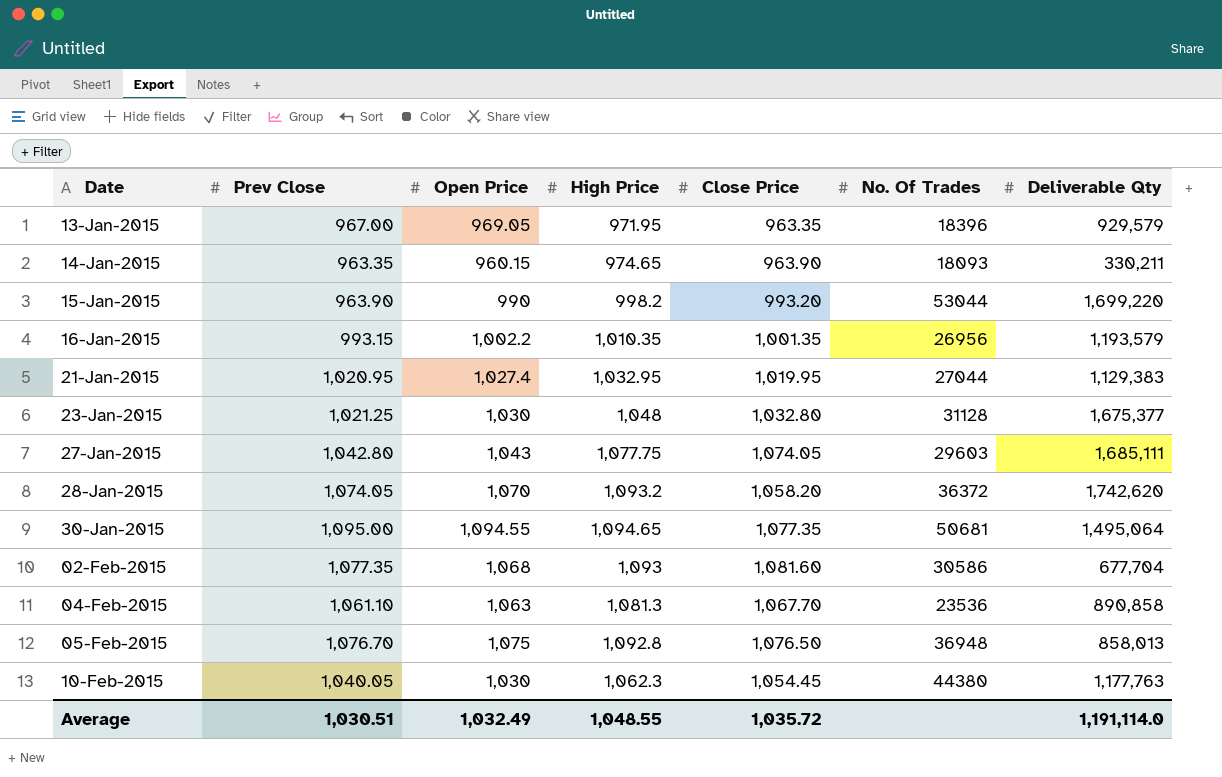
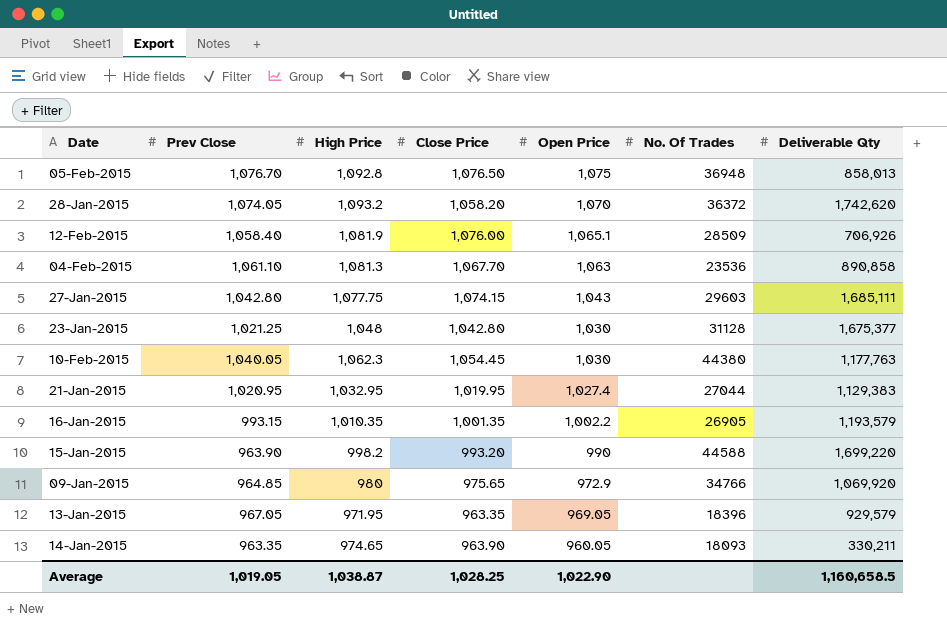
row order: Date ascending -> Open Price descending
column Open Price | position: 3 -> 5
row 30-Jan-2015: 1,095.00 | 1,094.55 | 1,094.65 | 1,077.35 | 50681 | 1,495,064 -> none
row 02-Feb-2015: 1,077.35 | 1,068 | 1,093 | 1,081.60 | 30586 | 677,704 -> none
row 12-Feb-2015: none -> 1,058.40 | 1,081.9 | 1,076.00 | 1,065.1 | 28509 | 706,926
27-Jan-2015 | Close Price: 1,074.05 -> 1,074.15
23-Jan-2015 | Close Price: 1,032.80 -> 1,042.80
16-Jan-2015 | No. Of Trades: 26956 -> 26905
15-Jan-2015 | No. Of Trades: 53044 -> 44588
row 09-Jan-2015: none -> 964.85 | 980 | 975.65 | 972.9 | 34766 | 1,069,920
13-Jan-2015 | Prev Close: 967.00 -> 967.05
14-Jan-2015 | Open Price: 960.15 -> 960.05
Average | Prev Close: 1,030.51 -> 1,019.05
Average | High Price: 1,048.55 -> 1,038.87
Average | Close Price: 1,035.72 -> 1,028.25
Average | Open Price: 1,032.49 -> 1,022.90
Average | Deliverable Qty: 1,191,114.0 -> 1,160,658.5

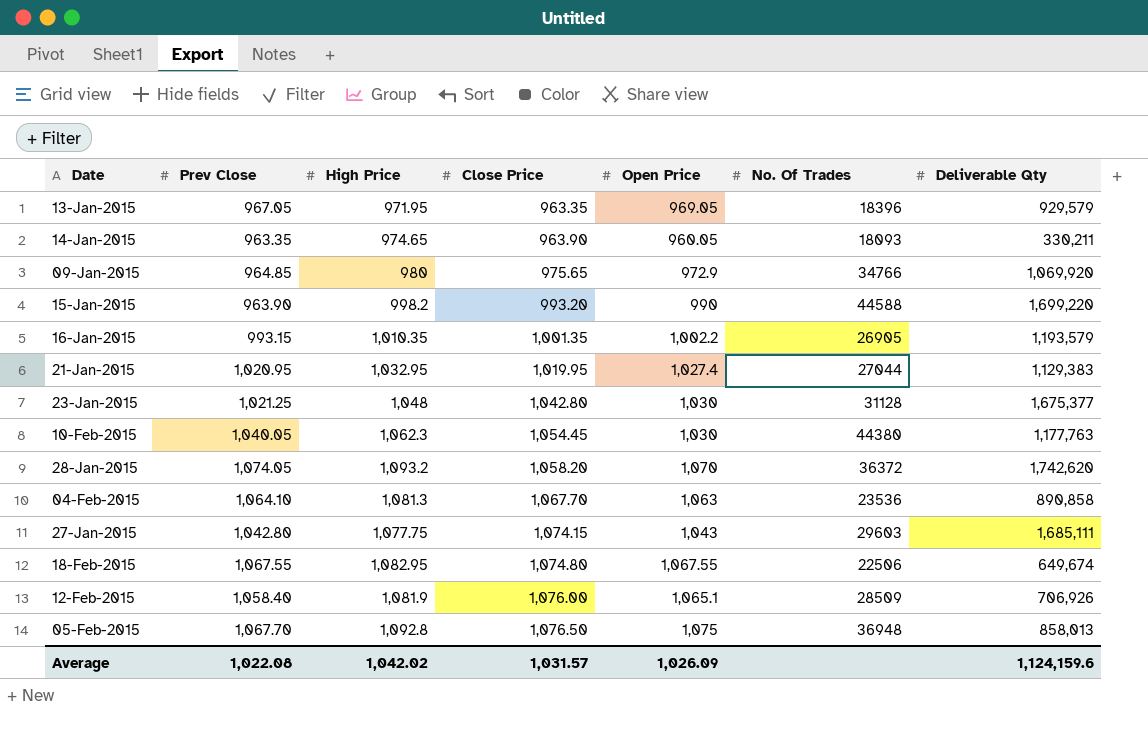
row order: Open Price descending -> Close Price ascending
04-Feb-2015 | Prev Close: 1,061.10 -> 1,064.10
row 18-Feb-2015: none -> 1,067.55 | 1,082.95 | 1,074.80 | 1,067.55 | 22506 | 649,674
05-Feb-2015 | Prev Close: 1,076.70 -> 1,067.70
Average | Prev Close: 1,019.05 -> 1,022.08
Average | High Price: 1,038.87 -> 1,042.02
Average | Close Price: 1,028.25 -> 1,031.57
Average | Open Price: 1,022.90 -> 1,026.09
Average | Deliverable Qty: 1,160,658.5 -> 1,124,159.6

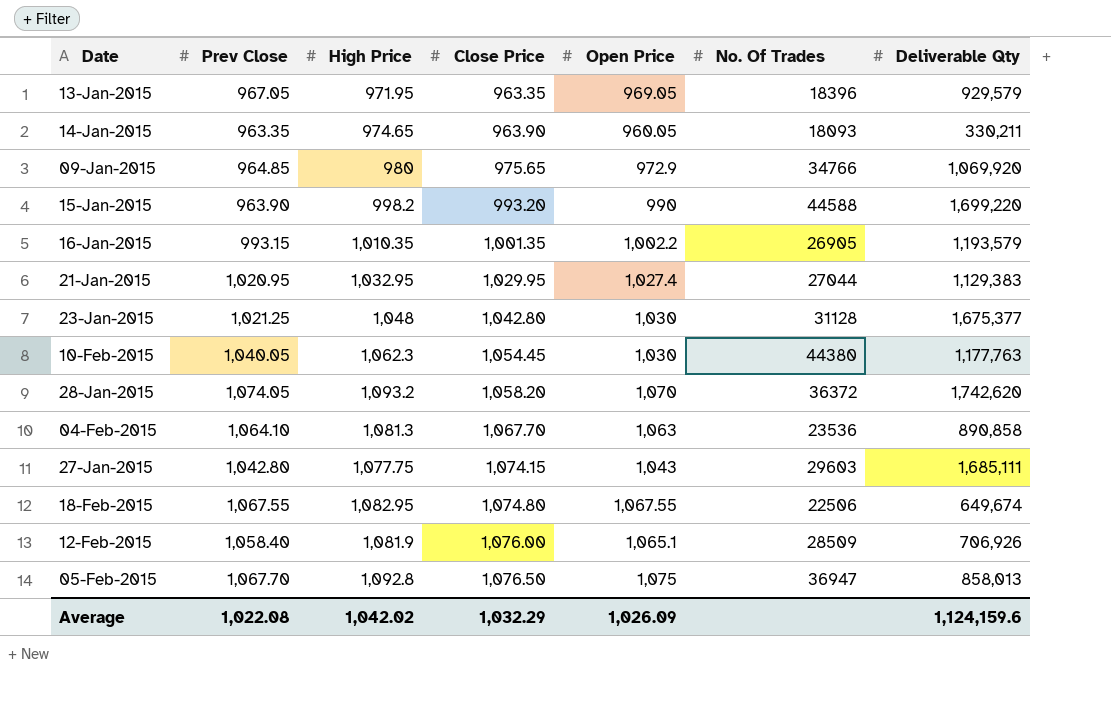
21-Jan-2015 | Close Price: 1,019.95 -> 1,029.95
05-Feb-2015 | No. Of Trades: 36948 -> 36947
Average | Close Price: 1,031.57 -> 1,032.29

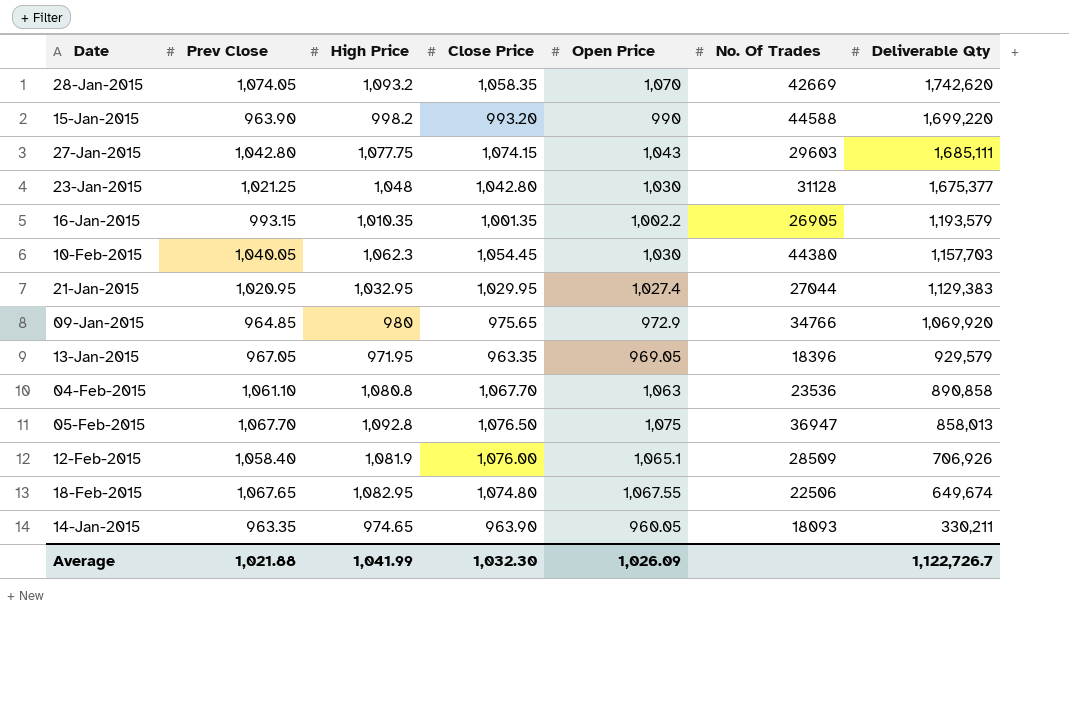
row order: Close Price ascending -> Deliverable Qty descending
28-Jan-2015 | Close Price: 1,058.20 -> 1,058.35
28-Jan-2015 | No. Of Trades: 36372 -> 42669
10-Feb-2015 | Deliverable Qty: 1,177,763 -> 1,157,703
04-Feb-2015 | Prev Close: 1,064.10 -> 1,061.10
04-Feb-2015 | High Price: 1,081.3 -> 1,080.8
18-Feb-2015 | Prev Close: 1,067.55 -> 1,067.65
Average | Prev Close: 1,022.08 -> 1,021.88
Average | High Price: 1,042.02 -> 1,041.99
Average | Close Price: 1,032.29 -> 1,032.30
Average | Deliverable Qty: 1,124,159.6 -> 1,122,726.7

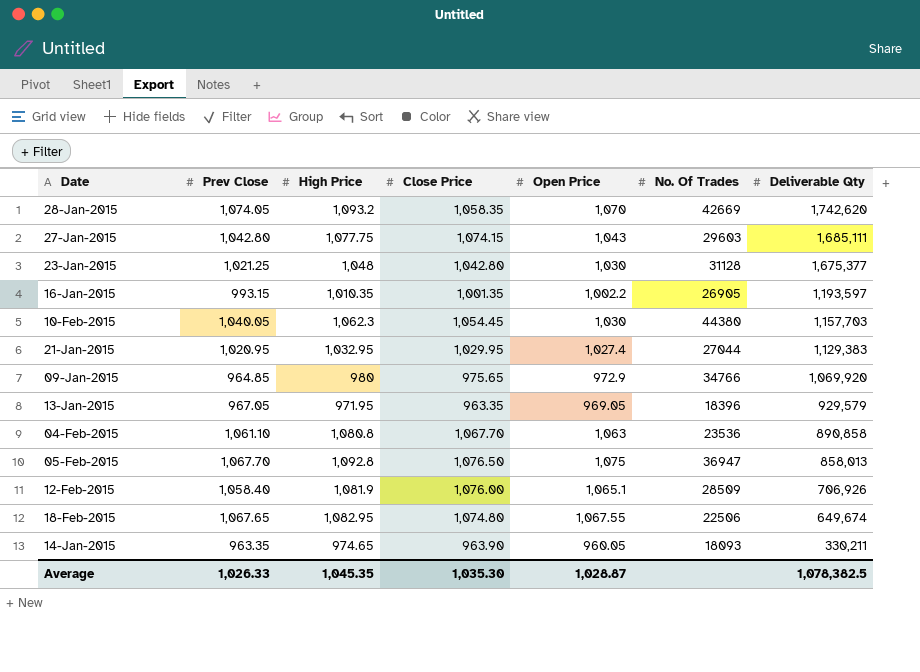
row 15-Jan-2015: 963.90 | 998.2 | 993.20 | 990 | 44588 | 1,699,220 -> none
16-Jan-2015 | Deliverable Qty: 1,193,579 -> 1,193,597
Average | Prev Close: 1,021.88 -> 1,026.33
Average | High Price: 1,041.99 -> 1,045.35
Average | Close Price: 1,032.30 -> 1,035.30
Average | Open Price: 1,026.09 -> 1,028.87
Average | Deliverable Qty: 1,122,726.7 -> 1,078,382.5

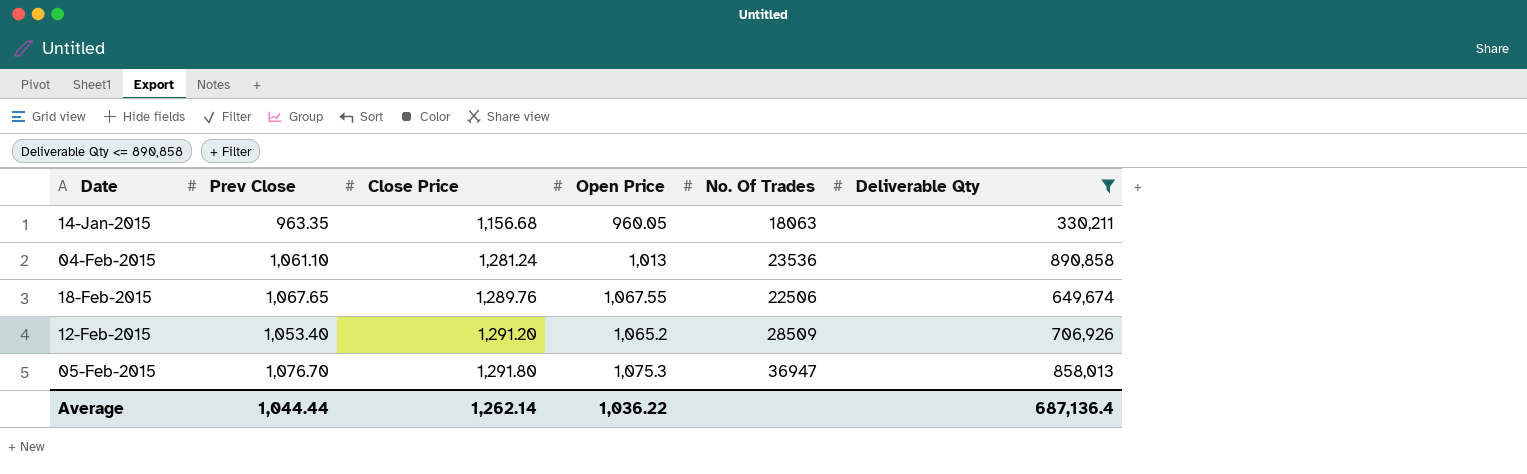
filter: none -> Deliverable Qty <= 890,858
row order: Deliverable Qty descending -> Close Price ascending
column High Price | position: 3 -> none
14-Jan-2015 | Close Price: 963.90 -> 1,156.68
14-Jan-2015 | No. Of Trades: 18093 -> 18063
04-Feb-2015 | Close Price: 1,067.70 -> 1,281.24
04-Feb-2015 | Open Price: 1,063 -> 1,013
18-Feb-2015 | Close Price: 1,074.80 -> 1,289.76
12-Feb-2015 | Prev Close: 1,058.40 -> 1,053.40
12-Feb-2015 | Close Price: 1,076.00 -> 1,291.20
12-Feb-2015 | Open Price: 1,065.1 -> 1,065.2
05-Feb-2015 | Prev Close: 1,067.70 -> 1,076.70
05-Feb-2015 | Close Price: 1,076.50 -> 1,291.80
05-Feb-2015 | Open Price: 1,075 -> 1,075.3
Average | Prev Close: 1,026.33 -> 1,044.44
Average | Close Price: 1,035.30 -> 1,262.14
Average | Open Price: 1,028.87 -> 1,036.22
Average | Deliverable Qty: 1,078,382.5 -> 687,136.4

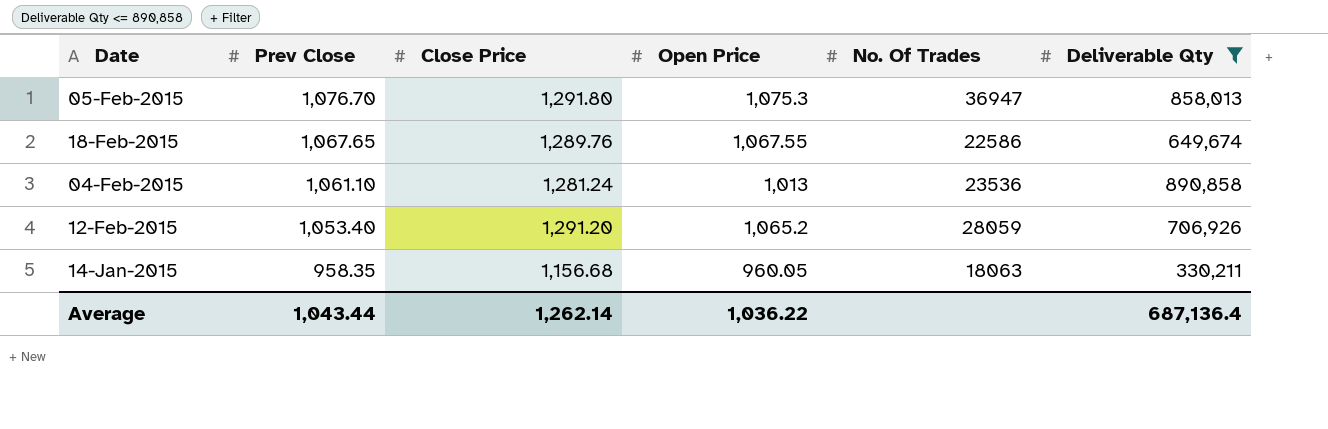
row order: Close Price ascending -> Prev Close descending
18-Feb-2015 | No. Of Trades: 22506 -> 22586
12-Feb-2015 | No. Of Trades: 28509 -> 28059
14-Jan-2015 | Prev Close: 963.35 -> 958.35
Average | Prev Close: 1,044.44 -> 1,043.44

